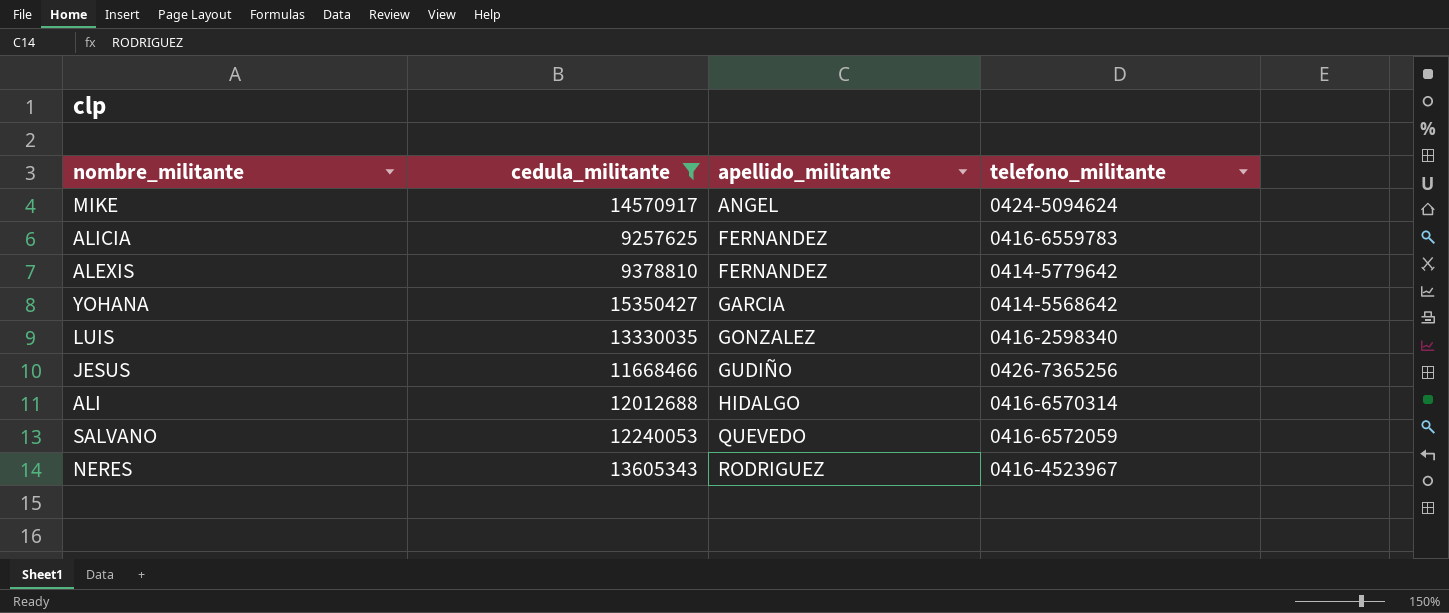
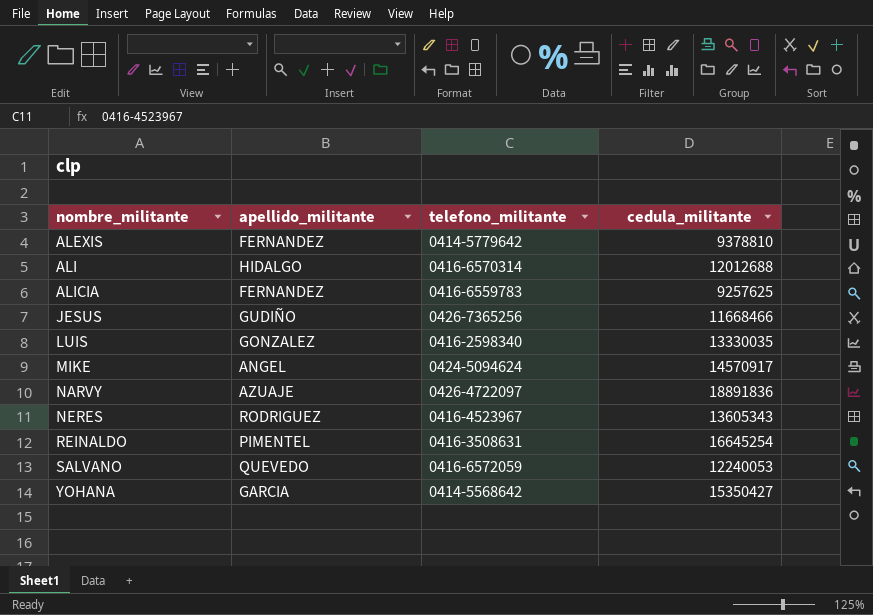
filter: cedula_militante <= 15350427 -> none
row order: apellido_militante ascending -> nombre_militante ascending
column cedula_militante | position: 2 -> 4

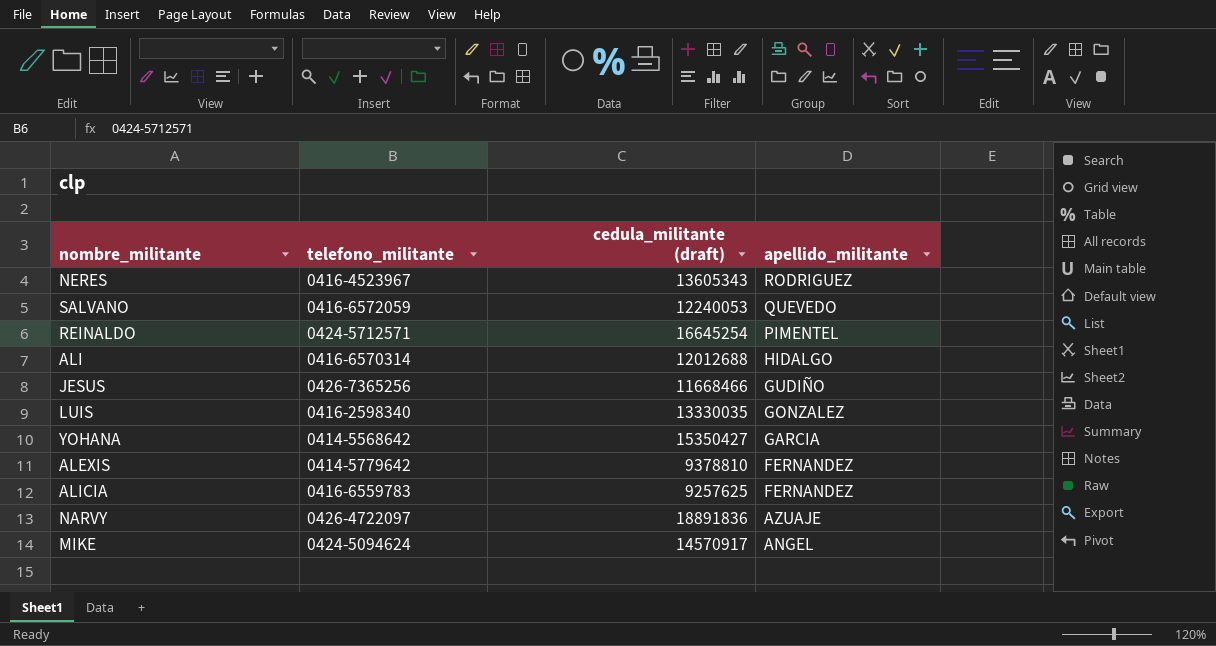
row order: nombre_militante ascending -> apellido_militante descending
column name: cedula_militante -> cedula_militante (draft)
column apellido_militante | position: 2 -> 4
REINALDO | telefono_militante: 0416-3508631 -> 0424-5712571

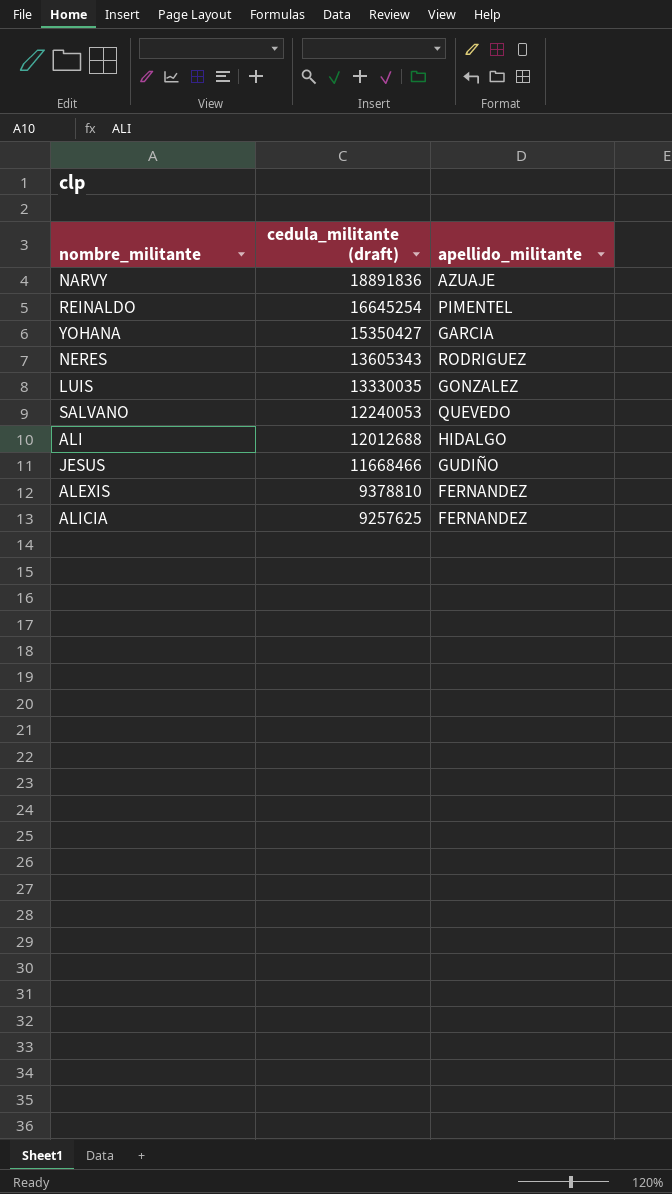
row order: apellido_militante descending -> cedula_militante (draft) descending
column telefono_militante | position: 2 -> none
row MIKE: 0424-5094624 | 14570917 | ANGEL -> none

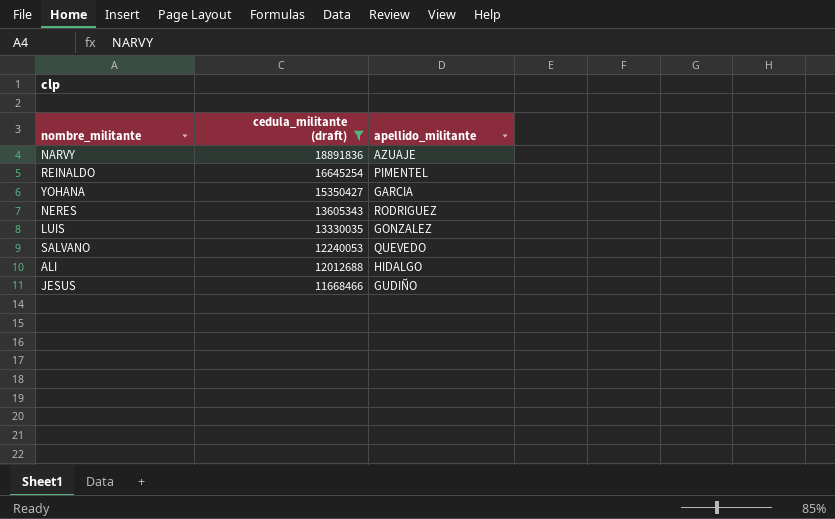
filter: none -> cedula_militante (draft) >= 11668466

